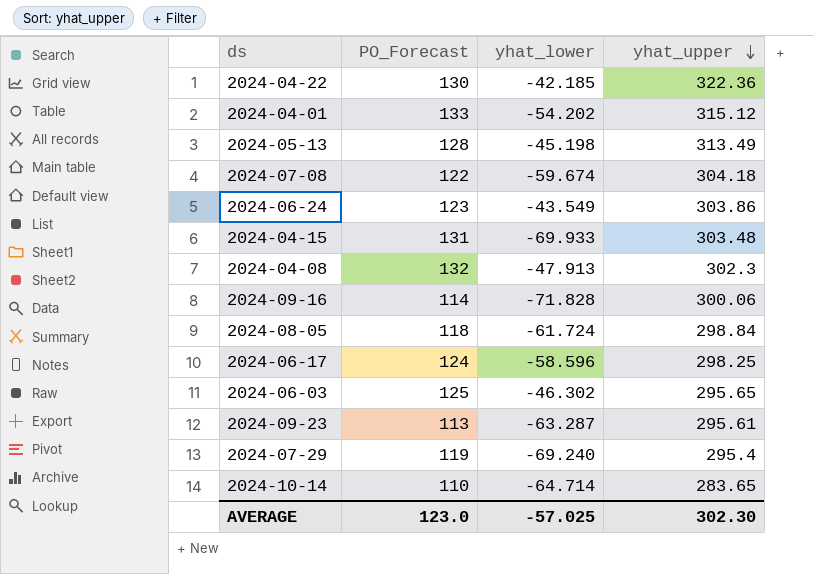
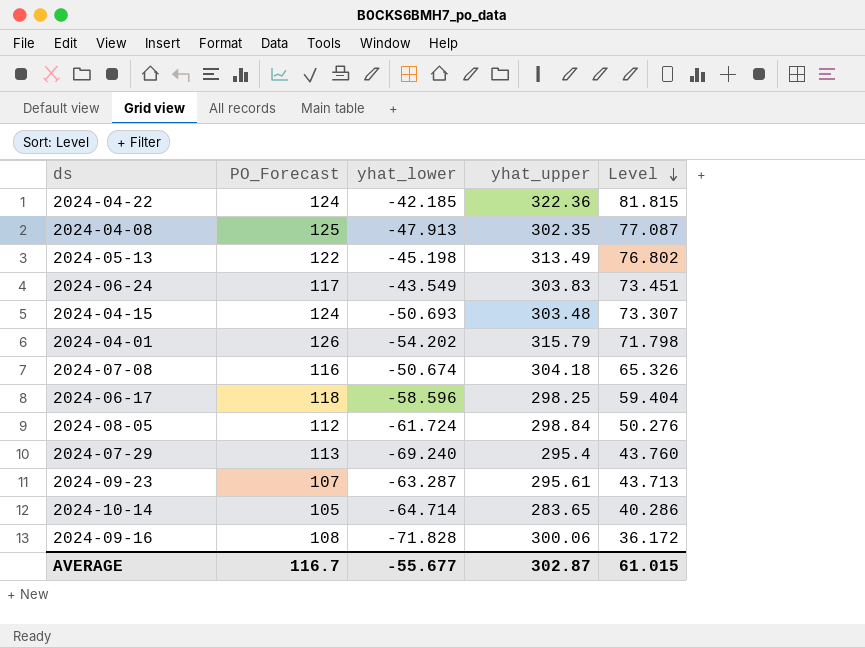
row order: yhat_upper descending -> Level descending
column Level | formula: none -> [PO_Forecast] + [yhat_lower]
row 2024-06-03: 125 | -46.302 | 295.65 -> none
2024-04-22 | PO_Forecast: 130 -> 124
2024-04-08 | PO_Forecast: 132 -> 125
2024-04-08 | yhat_upper: 302.3 -> 302.35
2024-05-13 | PO_Forecast: 128 -> 122
2024-06-24 | PO_Forecast: 123 -> 117
2024-06-24 | yhat_upper: 303.86 -> 303.83
2024-04-15 | PO_Forecast: 131 -> 124
2024-04-15 | yhat_lower: -69.933 -> -50.693
2024-04-01 | PO_Forecast: 133 -> 126
2024-04-01 | yhat_upper: 315.12 -> 315.79
2024-07-08 | PO_Forecast: 122 -> 116
2024-07-08 | yhat_lower: -59.674 -> -50.674
2024-06-17 | PO_Forecast: 124 -> 118
2024-08-05 | PO_Forecast: 118 -> 112
2024-07-29 | PO_Forecast: 119 -> 113
2024-09-23 | PO_Forecast: 113 -> 107
2024-10-14 | PO_Forecast: 110 -> 105
2024-09-16 | PO_Forecast: 114 -> 108
AVERAGE | PO_Forecast: 123.0 -> 116.7
AVERAGE | yhat_lower: -57.025 -> -55.677
AVERAGE | yhat_upper: 302.30 -> 302.87

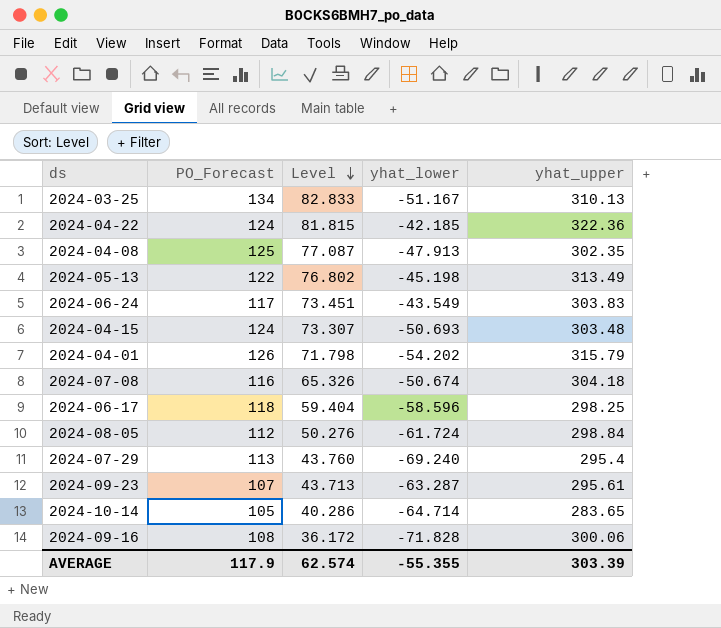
column Level | position: 5 -> 3
row 2024-03-25: none -> 134 | 82.833 | -51.167 | 310.13
AVERAGE | PO_Forecast: 116.7 -> 117.9
AVERAGE | Level: 61.015 -> 62.574
AVERAGE | yhat_lower: -55.677 -> -55.355
AVERAGE | yhat_upper: 302.87 -> 303.39

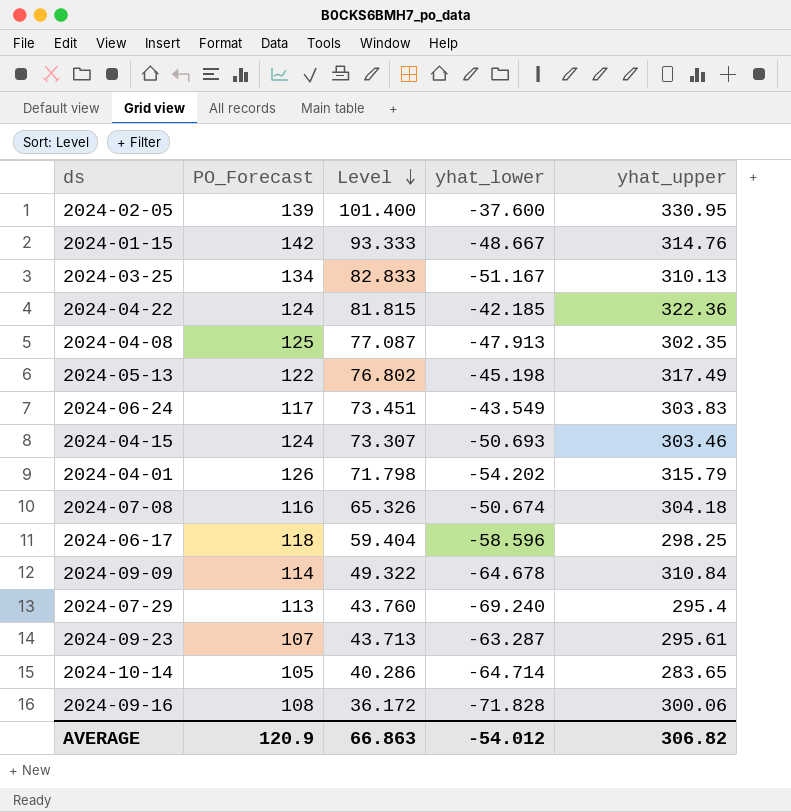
row 2024-08-05: 112 | 50.276 | -61.724 | 298.84 -> none
row 2024-02-05: none -> 139 | 101.400 | -37.600 | 330.95
row 2024-01-15: none -> 142 | 93.333 | -48.667 | 314.76
2024-05-13 | yhat_upper: 313.49 -> 317.49
2024-04-15 | yhat_upper: 303.48 -> 303.46
row 2024-09-09: none -> 114 | 49.322 | -64.678 | 310.84
AVERAGE | PO_Forecast: 117.9 -> 120.9
AVERAGE | Level: 62.574 -> 66.863
AVERAGE | yhat_lower: -55.355 -> -54.012
AVERAGE | yhat_upper: 303.39 -> 306.82

